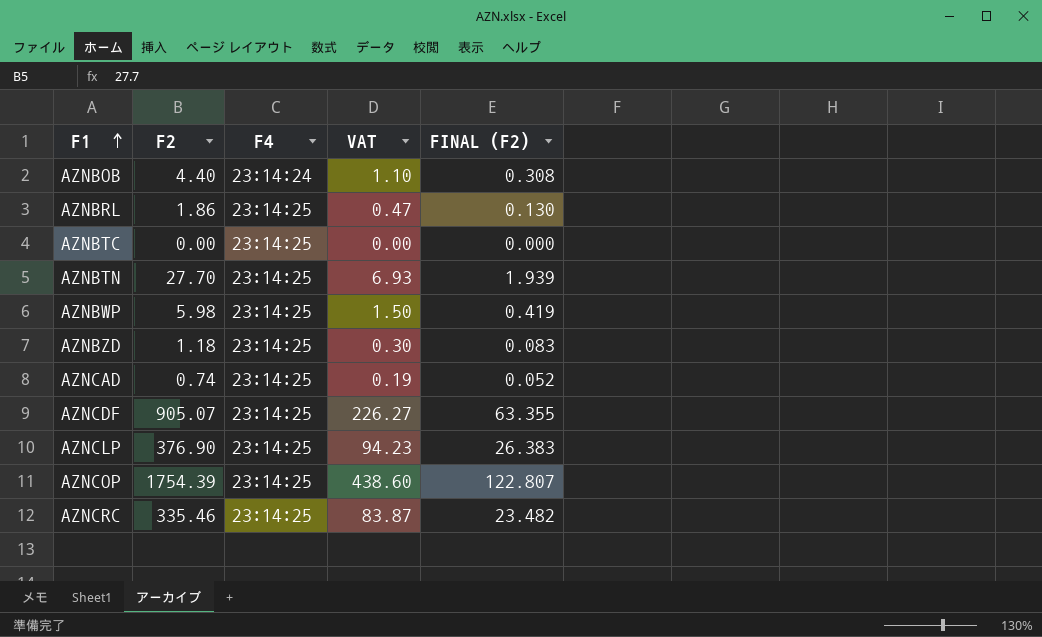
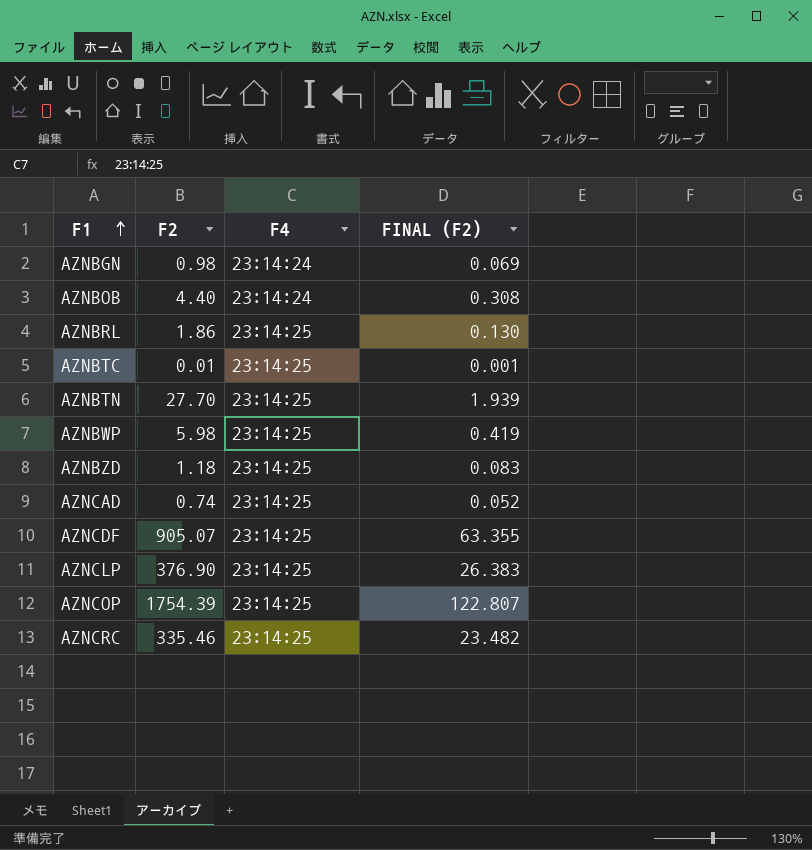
column VAT | formula: [F2] * 0.25 -> none
row AZNBGN: none -> 0.98 | 23:14:24 | 0.069
AZNBTC | F2: 0.00 -> 0.01
AZNBTC | FINAL (F2): 0.000 -> 0.001

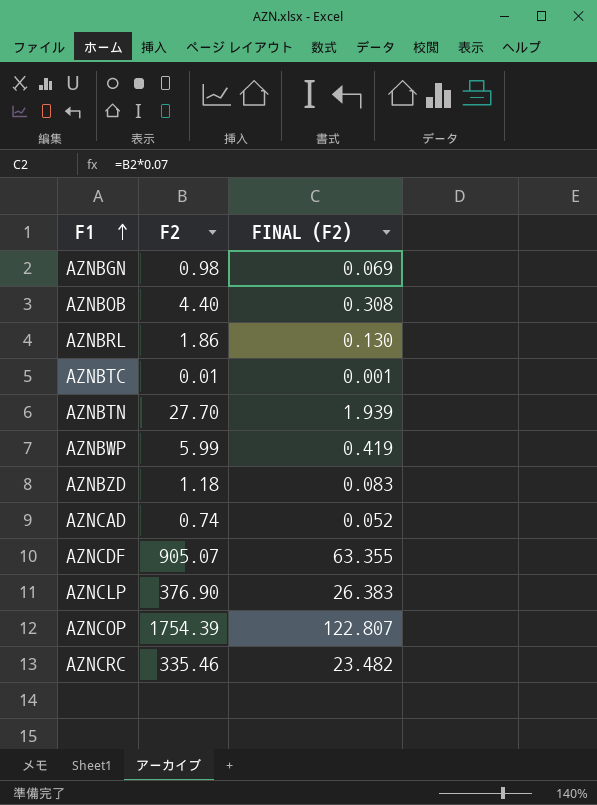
column F4 | position: 3 -> none
AZNBWP | F2: 5.98 -> 5.99

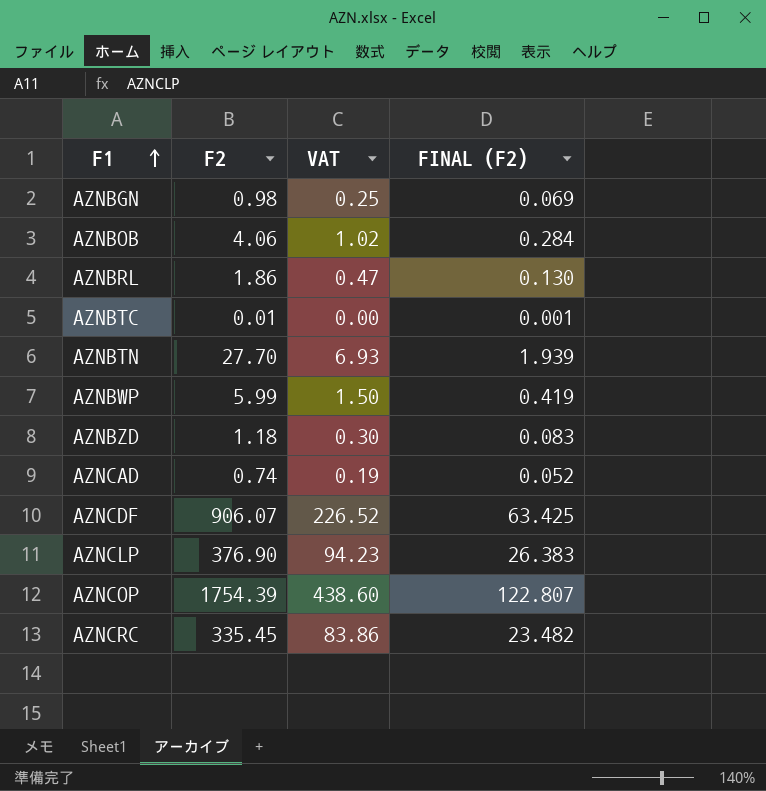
column VAT | formula: none -> [F2] * 0.25
AZNBOB | F2: 4.40 -> 4.06
AZNBOB | FINAL (F2): 0.308 -> 0.284
AZNCDF | F2: 905.07 -> 906.07
AZNCDF | FINAL (F2): 63.355 -> 63.425
AZNCRC | F2: 335.46 -> 335.45

